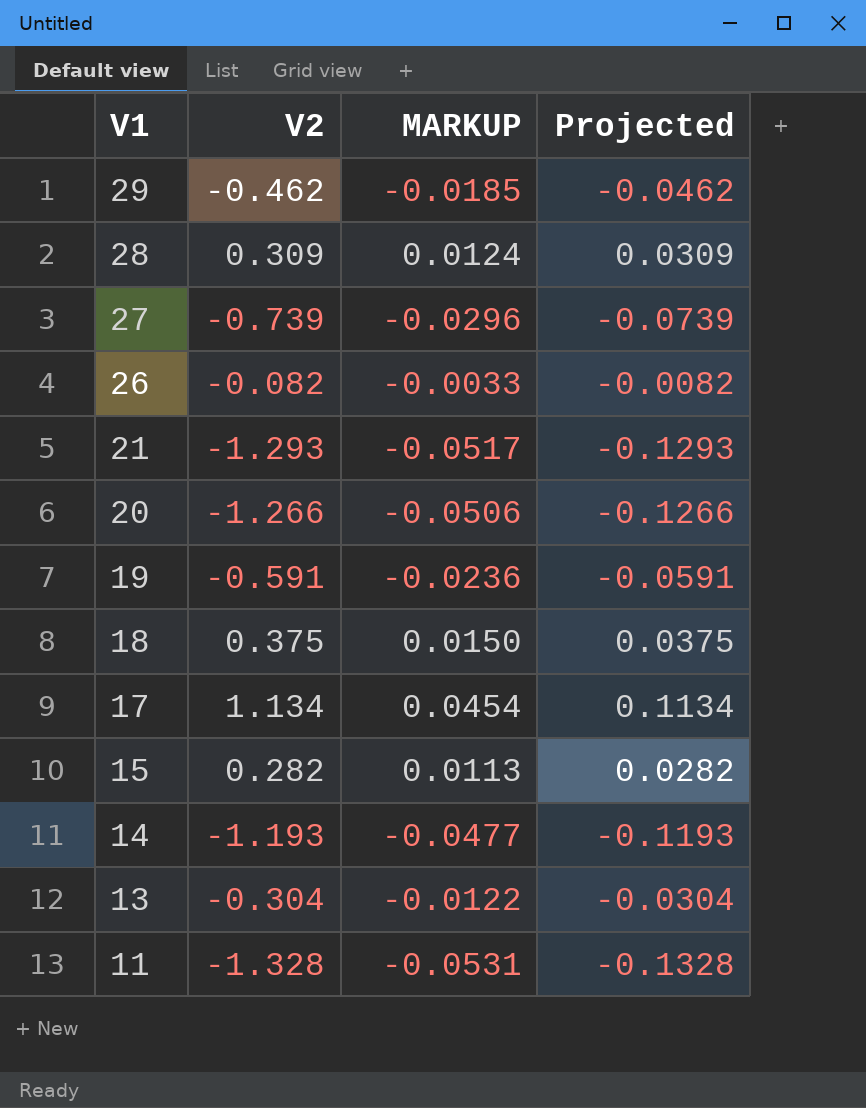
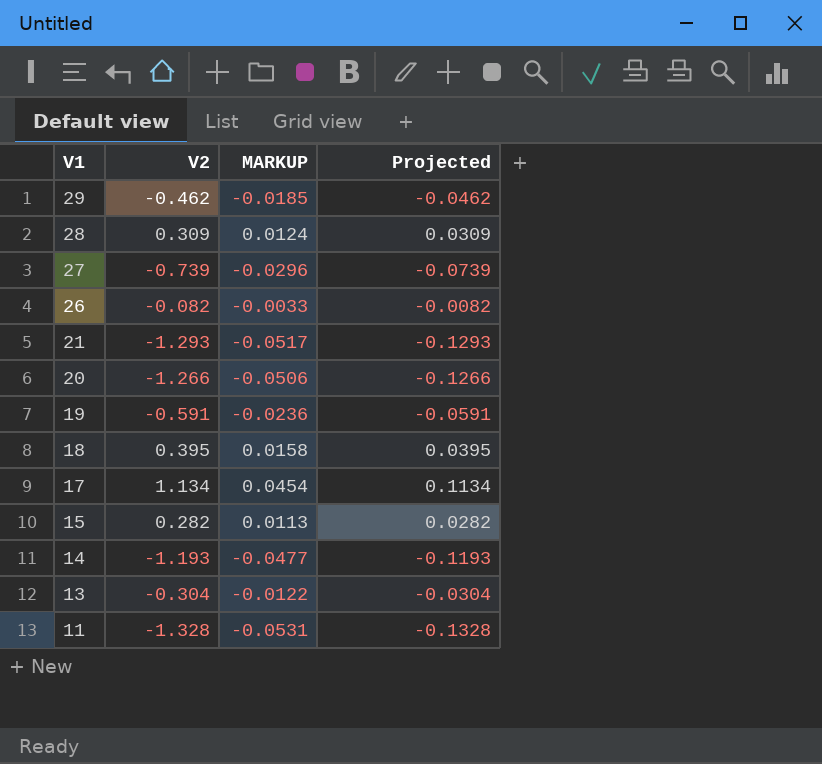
18 | V2: 0.375 -> 0.395
18 | MARKUP: 0.0150 -> 0.0158
18 | Projected: 0.0375 -> 0.0395

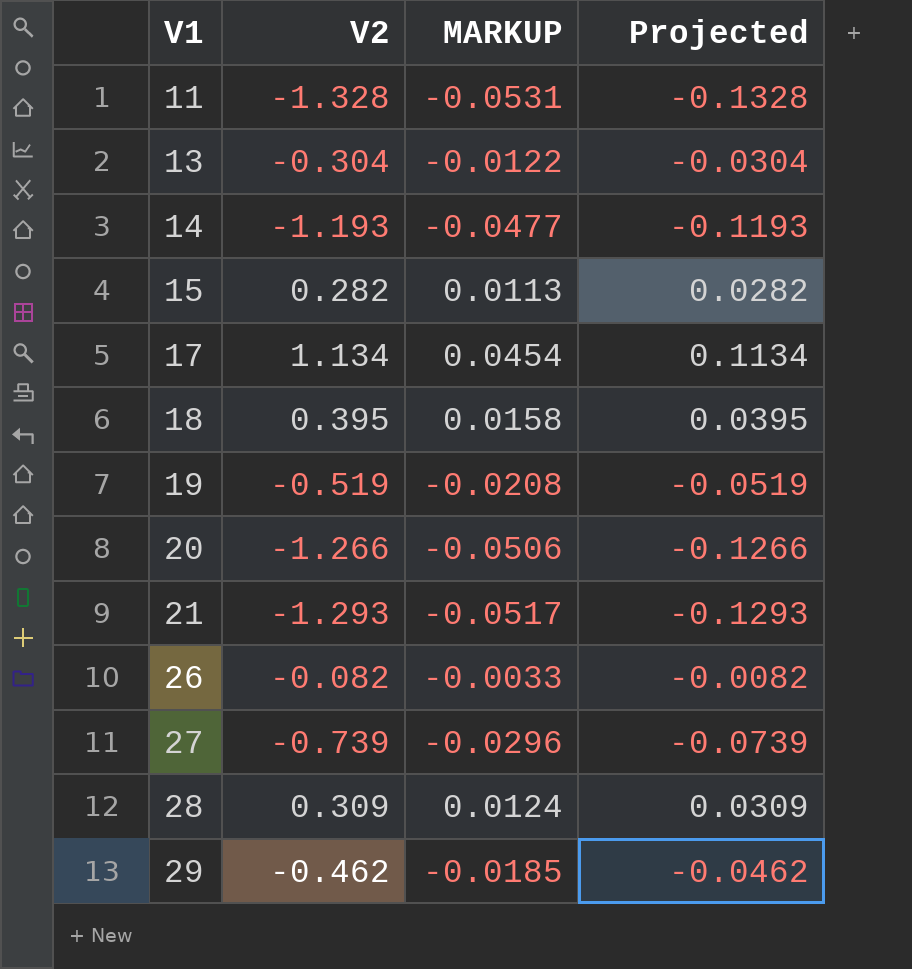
row order: V1 descending -> V1 ascending
19 | V2: -0.591 -> -0.519
19 | MARKUP: -0.0236 -> -0.0208
19 | Projected: -0.0591 -> -0.0519

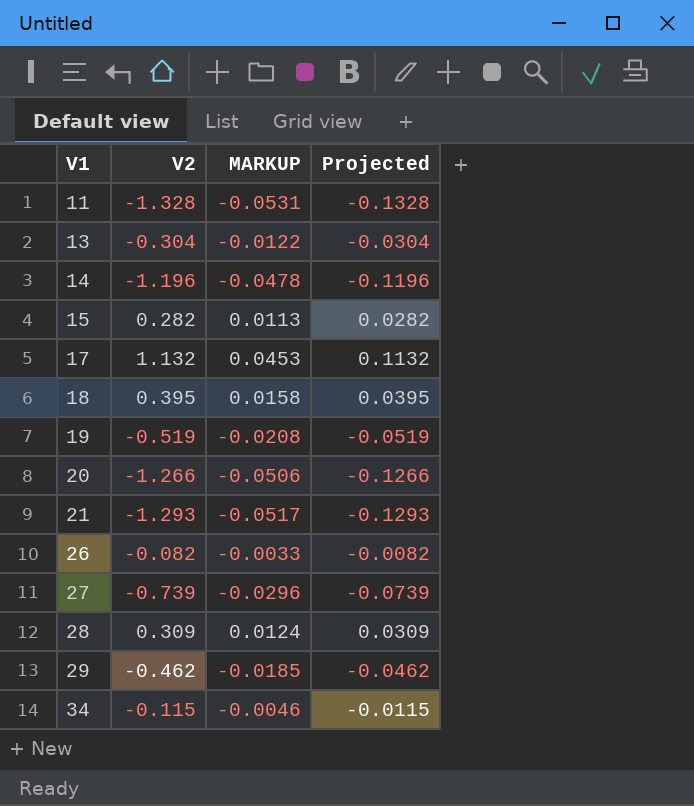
14 | V2: -1.193 -> -1.196
14 | MARKUP: -0.0477 -> -0.0478
14 | Projected: -0.1193 -> -0.1196
17 | V2: 1.134 -> 1.132
17 | MARKUP: 0.0454 -> 0.0453
17 | Projected: 0.1134 -> 0.1132
row 34: none -> -0.115 | -0.0046 | -0.0115

